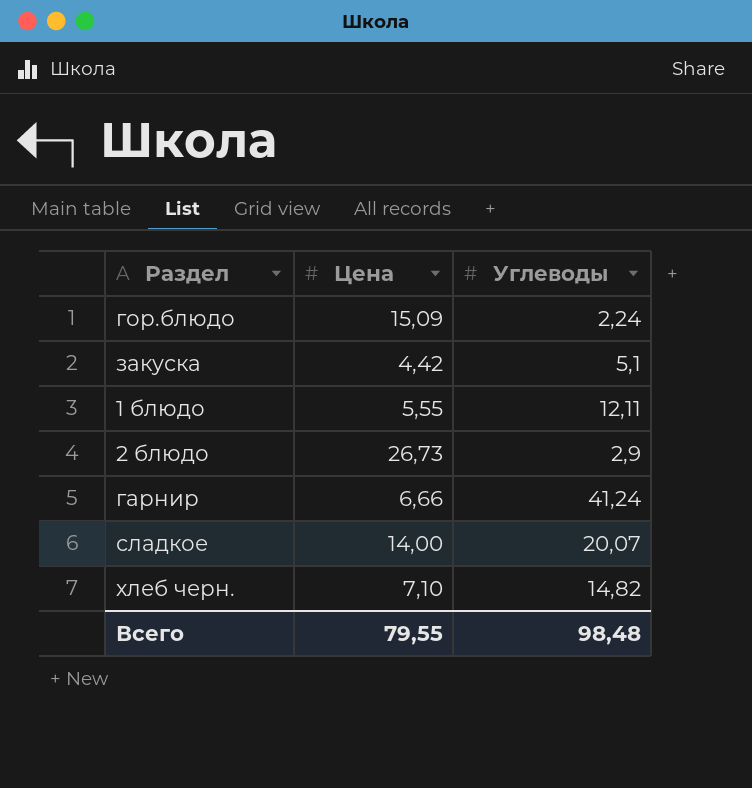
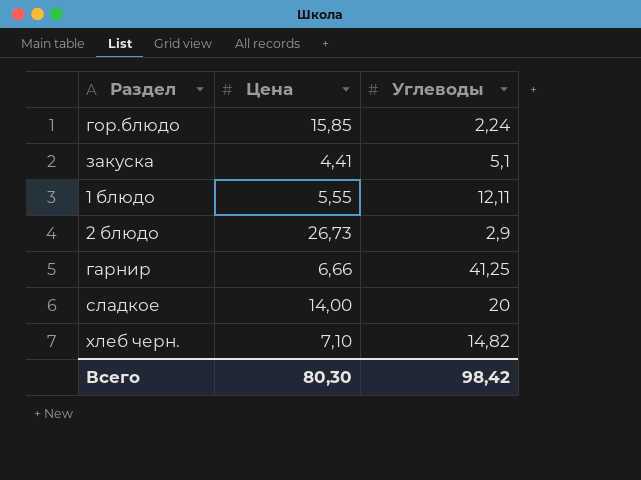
гор.блюдо | Цена: 15,09 -> 15,85
закуска | Цена: 4,42 -> 4,41
гарнир | Углеводы: 41,24 -> 41,25
сладкое | Углеводы: 20,07 -> 20
Всего | Цена: 79,55 -> 80,30
Всего | Углеводы: 98,48 -> 98,42

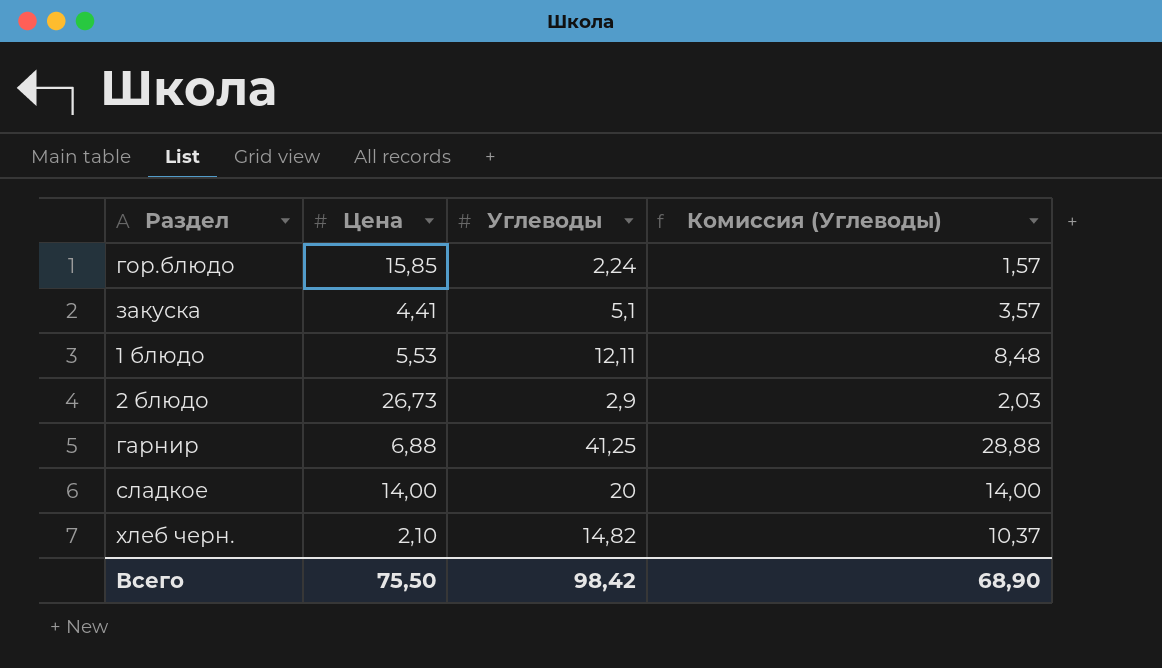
column Комиссия (Углеводы) | formula: none -> [Углеводы] * 0,7
1 блюдо | Цена: 5,55 -> 5,53
гарнир | Цена: 6,66 -> 6,88
хлеб черн. | Цена: 7,10 -> 2,10
Всего | Цена: 80,30 -> 75,50

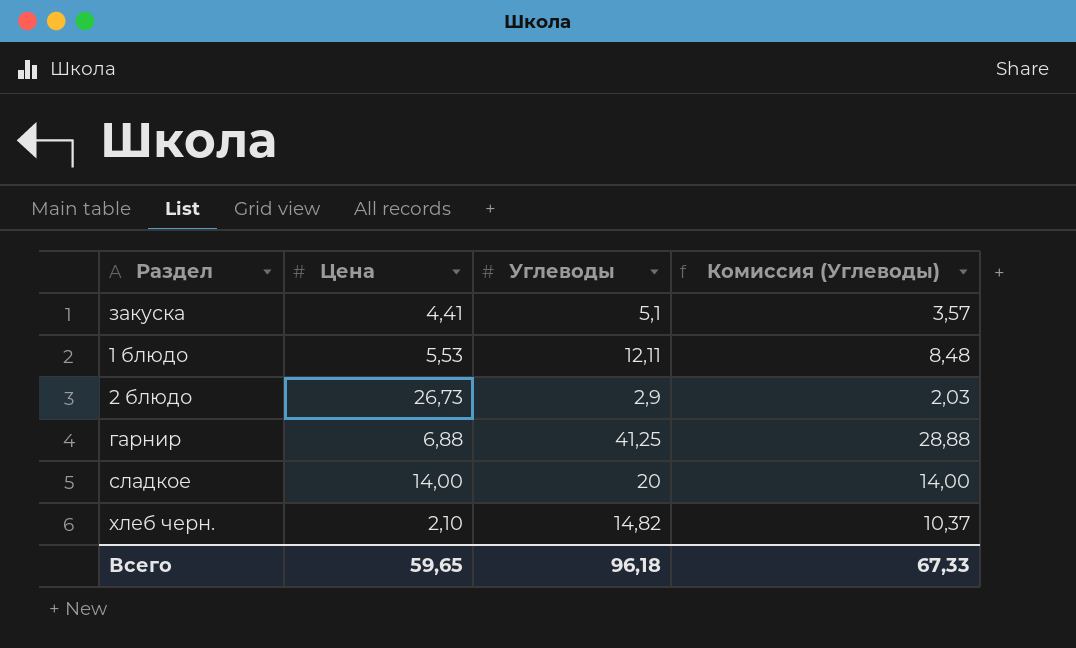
row гор.блюдо: 15,85 | 2,24 | 1,57 -> none
Всего | Цена: 75,50 -> 59,65
Всего | Углеводы: 98,42 -> 96,18
Всего | Комиссия (Углеводы): 68,90 -> 67,33

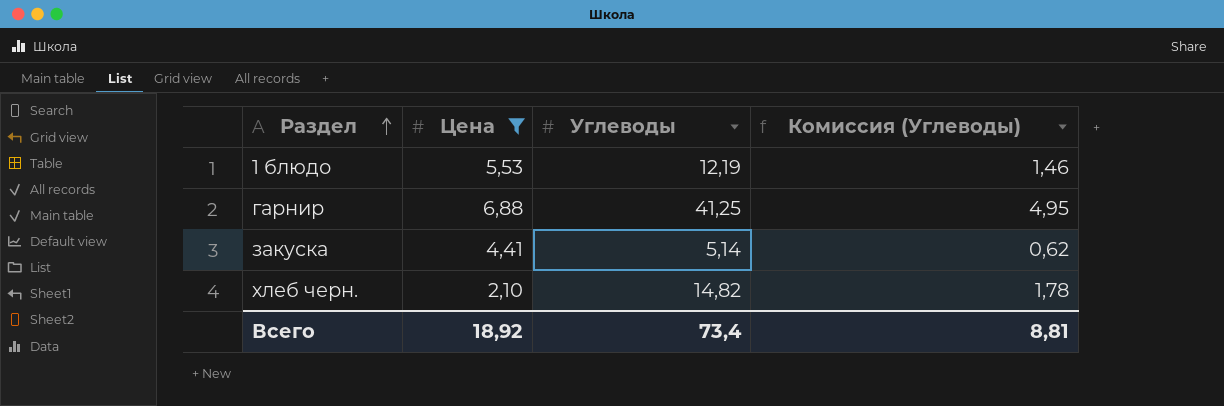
filter: none -> Цена <= 6,88
row order: none -> Раздел ascending
column Комиссия (Углеводы) | formula: [Углеводы] * 0,7 -> [Углеводы] * 0,12
1 блюдо | Углеводы: 12,11 -> 12,19
закуска | Углеводы: 5,1 -> 5,14
Всего | Цена: 59,65 -> 18,92
Всего | Углеводы: 96,18 -> 73,4
Всего | Комиссия (Углеводы): 67,33 -> 8,81

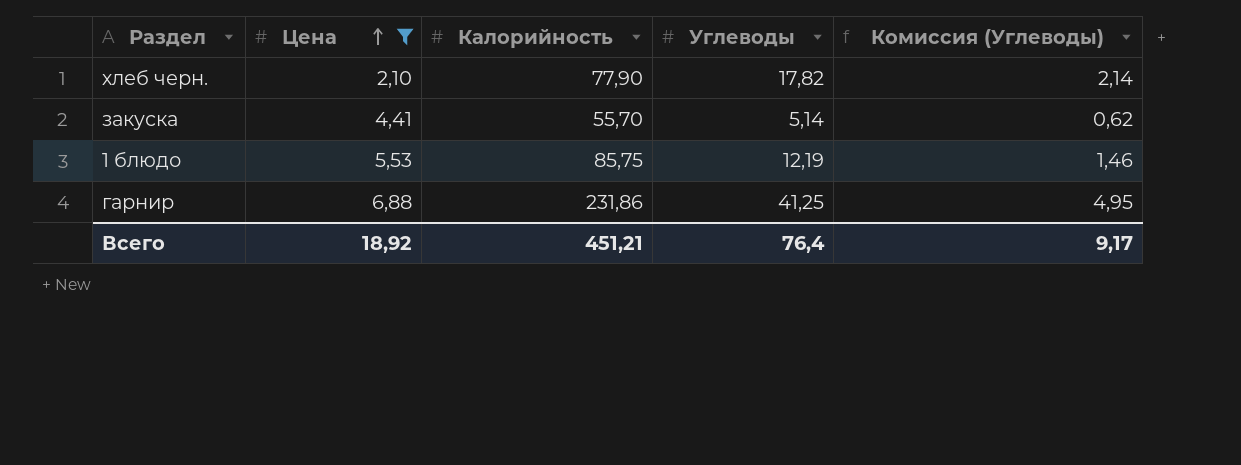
row order: Раздел ascending -> Цена ascending
column Калорийность | position: none -> 3
хлеб черн. | Углеводы: 14,82 -> 17,82
хлеб черн. | Комиссия (Углеводы): 1,78 -> 2,14
Всего | Углеводы: 73,4 -> 76,4
Всего | Комиссия (Углеводы): 8,81 -> 9,17

